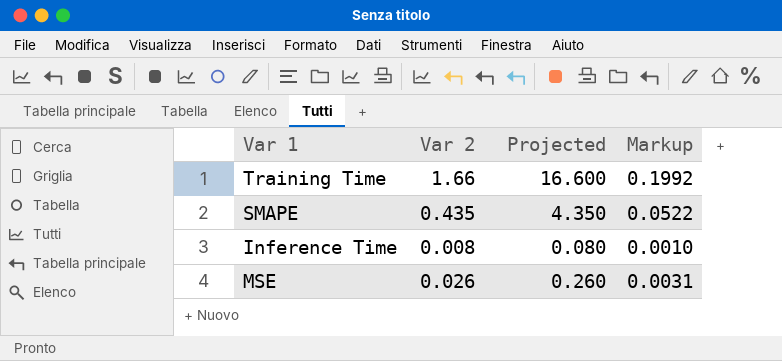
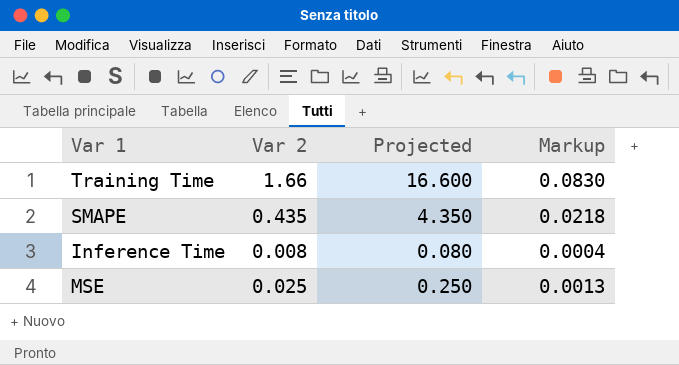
column Markup | formula: [Var 2] * 0.12 -> [Var 2] * 0.05
MSE | Var 2: 0.026 -> 0.025
MSE | Projected: 0.260 -> 0.250

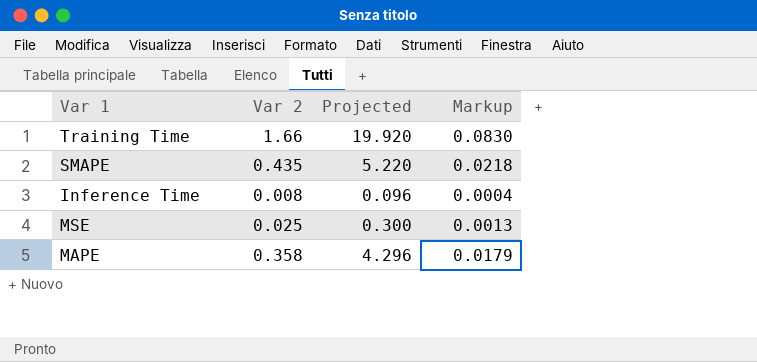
column Projected | formula: [Var 2] * 10 -> [Var 2] * 12
row MAPE: none -> 0.358 | 4.296 | 0.0179

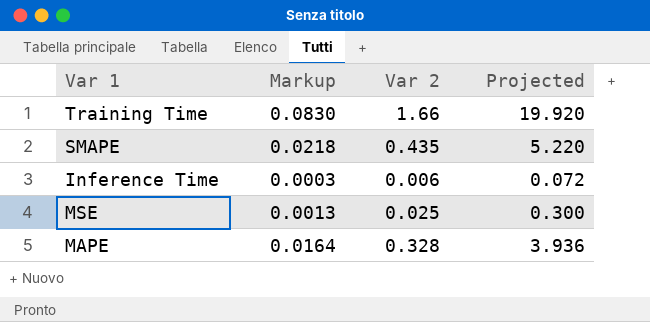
column Markup | position: 4 -> 2
Inference Time | Markup: 0.0004 -> 0.0003
Inference Time | Var 2: 0.008 -> 0.006
Inference Time | Projected: 0.096 -> 0.072
MAPE | Markup: 0.0179 -> 0.0164
MAPE | Var 2: 0.358 -> 0.328
MAPE | Projected: 4.296 -> 3.936

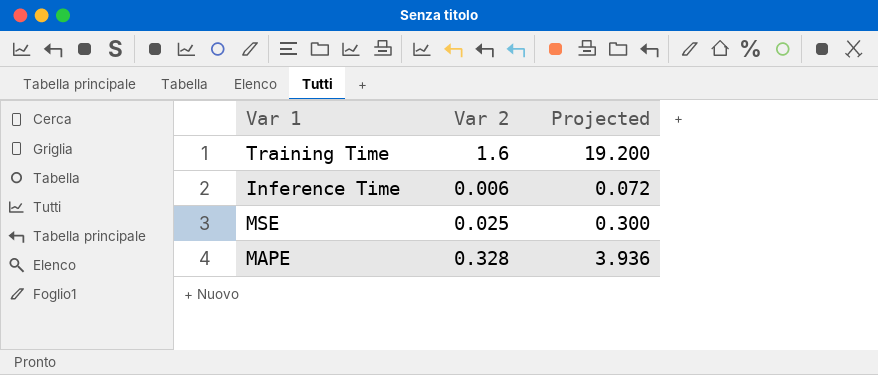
column Markup | formula: [Var 2] * 0.05 -> none
row SMAPE: 0.0218 | 0.435 | 5.220 -> none
Training Time | Var 2: 1.66 -> 1.6
Training Time | Projected: 19.920 -> 19.200

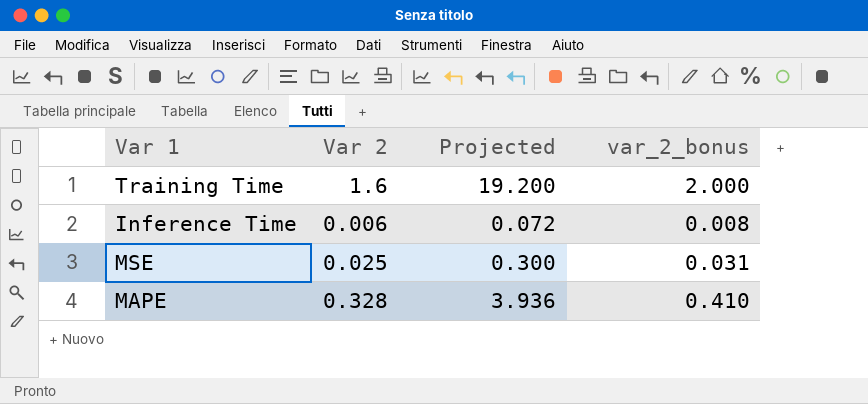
column var_2_bonus | formula: none -> [Var 2] * 1.25

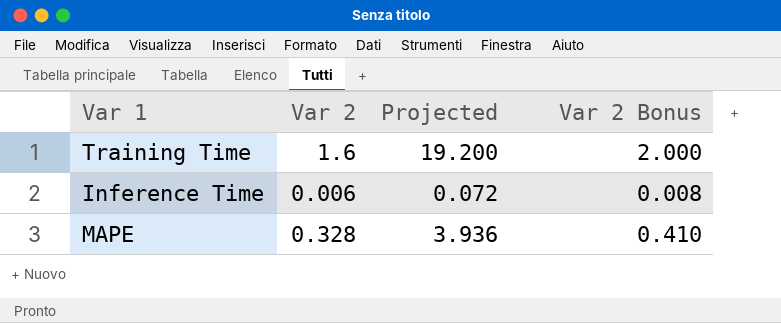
column name: var_2_bonus -> Var 2 Bonus
row MSE: 0.025 | 0.300 | 0.031 -> none

